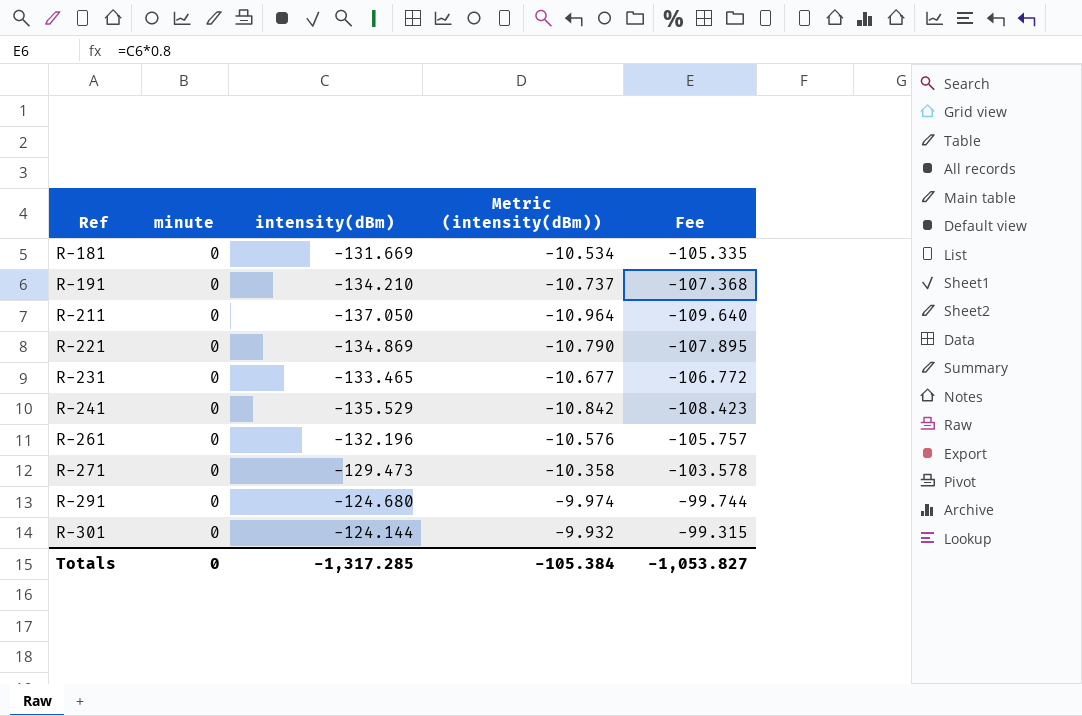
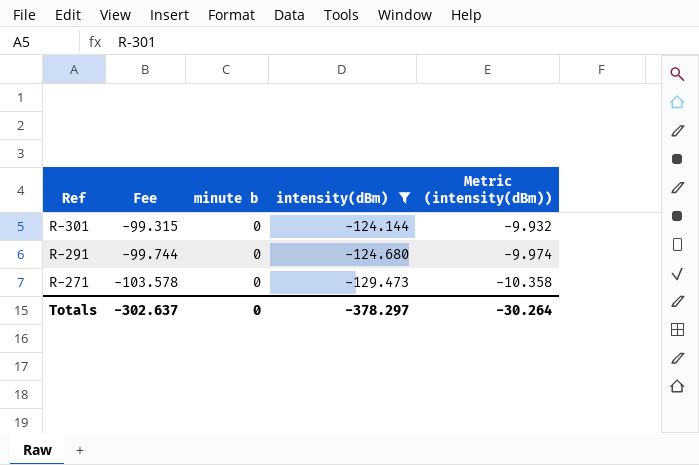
filter: none -> intensity(dBm) >= -129.473
row order: Ref ascending -> Ref descending
column Fee | position: 5 -> 2
column name: minute -> minute b
Totals | Fee: -1,053.827 -> -302.637
Totals | intensity(dBm): -1,317.285 -> -378.297
Totals | Metric (intensity(dBm)): -105.384 -> -30.264

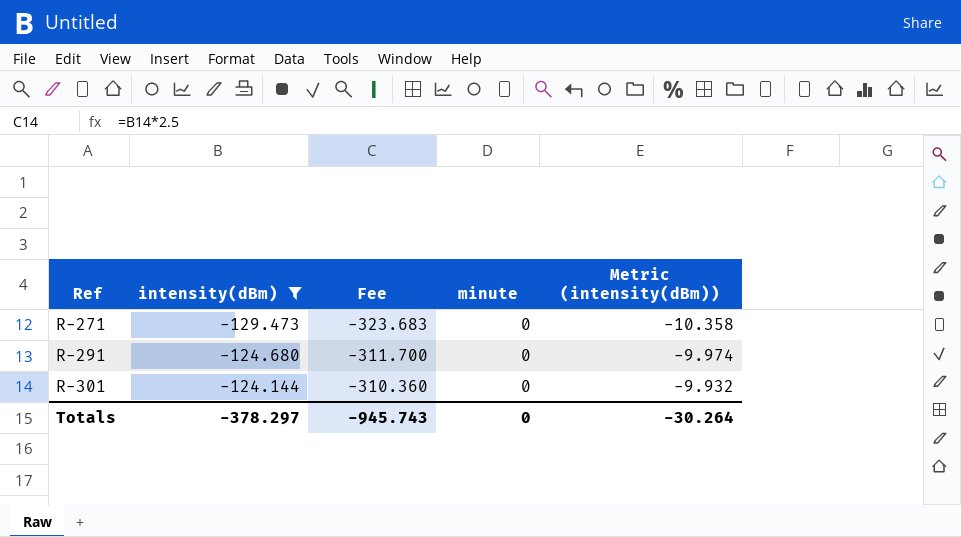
row order: Ref descending -> Ref ascending
column intensity(dBm) | position: 4 -> 2
column Fee | formula: [intensity(dBm)] * 0.8 -> [intensity(dBm)] * 2.5
column name: minute b -> minute
Totals | Fee: -302.637 -> -945.743

